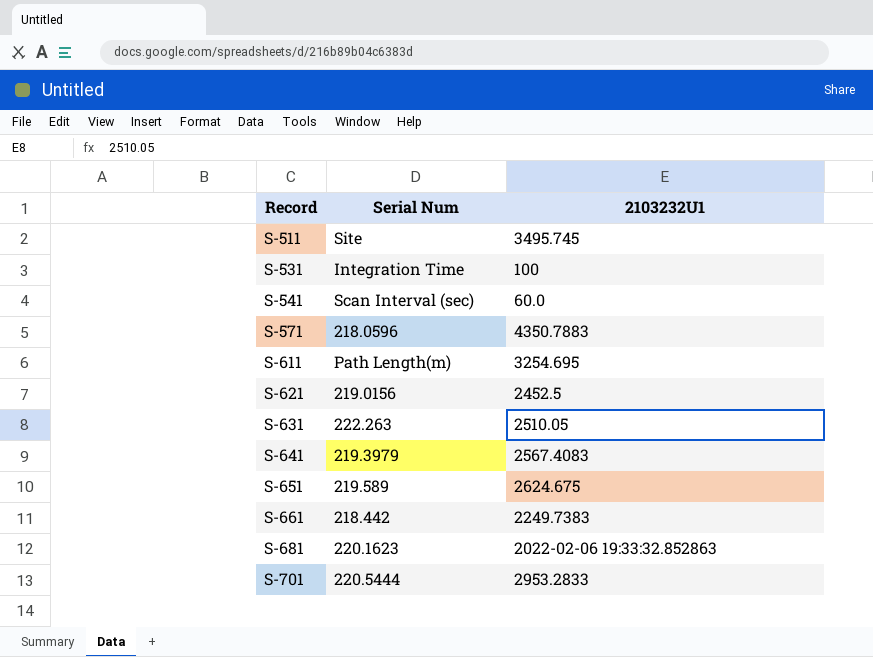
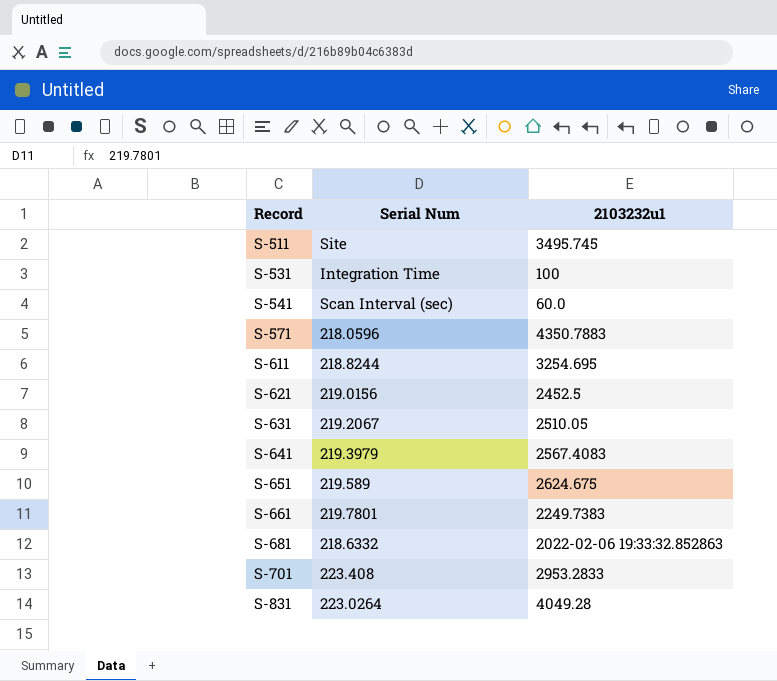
column name: 2103232U1 -> 2103232u1
S-611 | Serial Num: Path Length(m) -> 218.8244
S-631 | Serial Num: 222.263 -> 219.2067
S-661 | Serial Num: 218.442 -> 219.7801
S-681 | Serial Num: 220.1623 -> 218.6332
S-701 | Serial Num: 220.5444 -> 223.408
row S-831: none -> 223.0264 | 4049.28

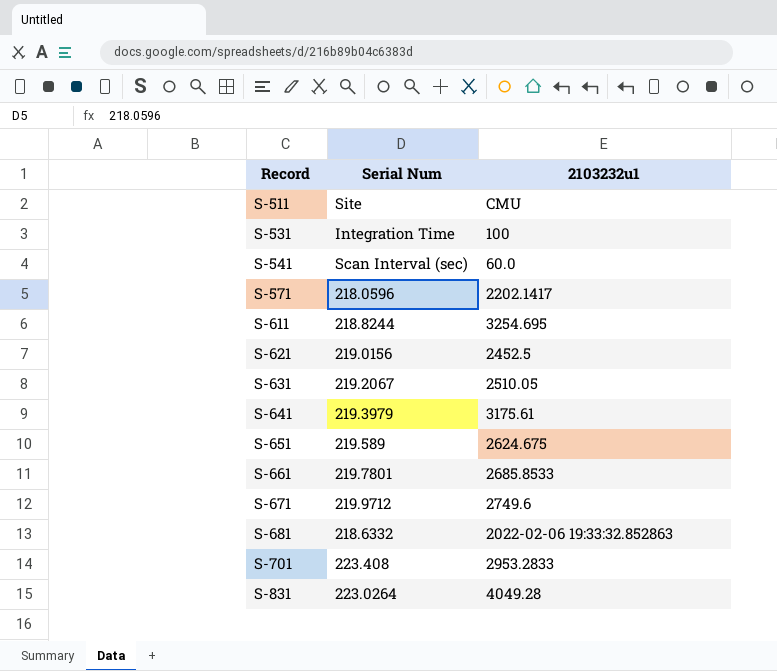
S-511 | 2103232u1: 3495.745 -> CMU
S-571 | 2103232u1: 4350.7883 -> 2202.1417
S-641 | 2103232u1: 2567.4083 -> 3175.61
S-661 | 2103232u1: 2249.7383 -> 2685.8533
row S-671: none -> 219.9712 | 2749.6

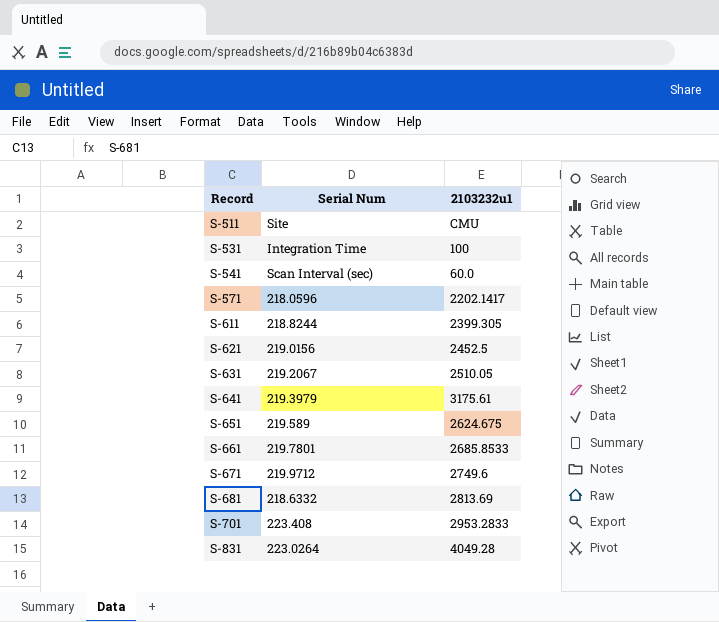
S-611 | 2103232u1: 3254.695 -> 2399.305
S-681 | 2103232u1: 2022-02-06 19:33:32.852863 -> 2813.69

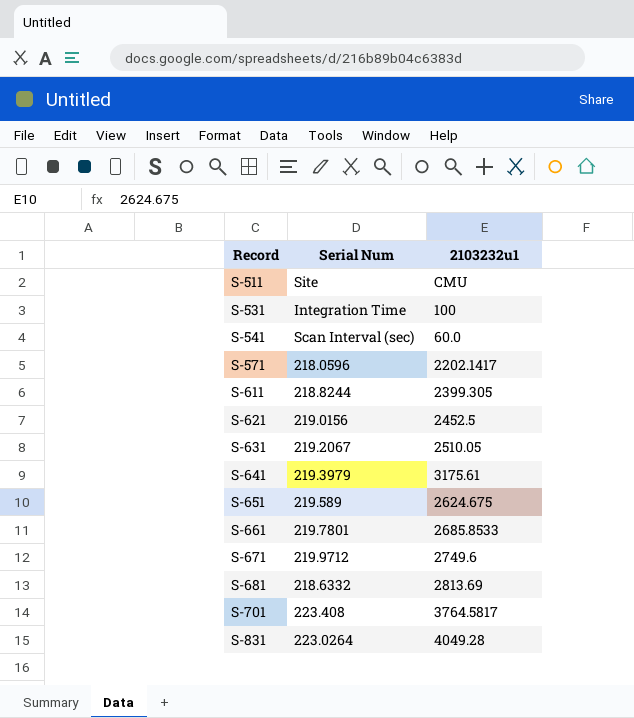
S-701 | 2103232u1: 2953.2833 -> 3764.5817

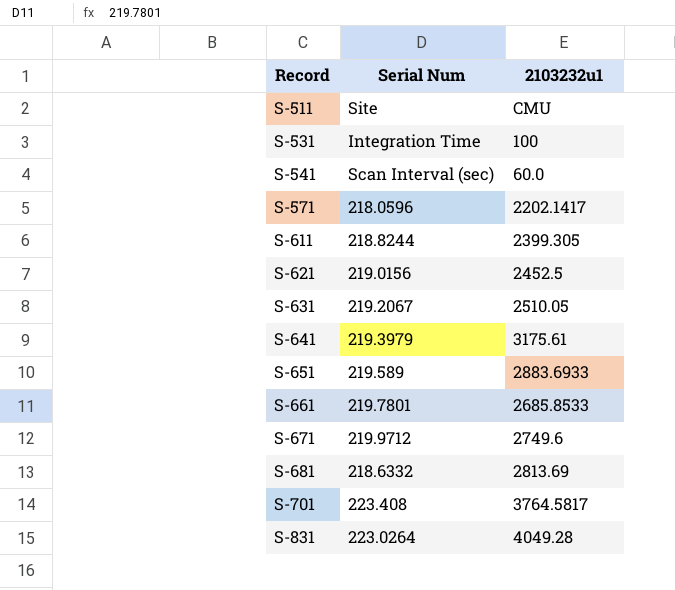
S-651 | 2103232u1: 2624.675 -> 2883.6933

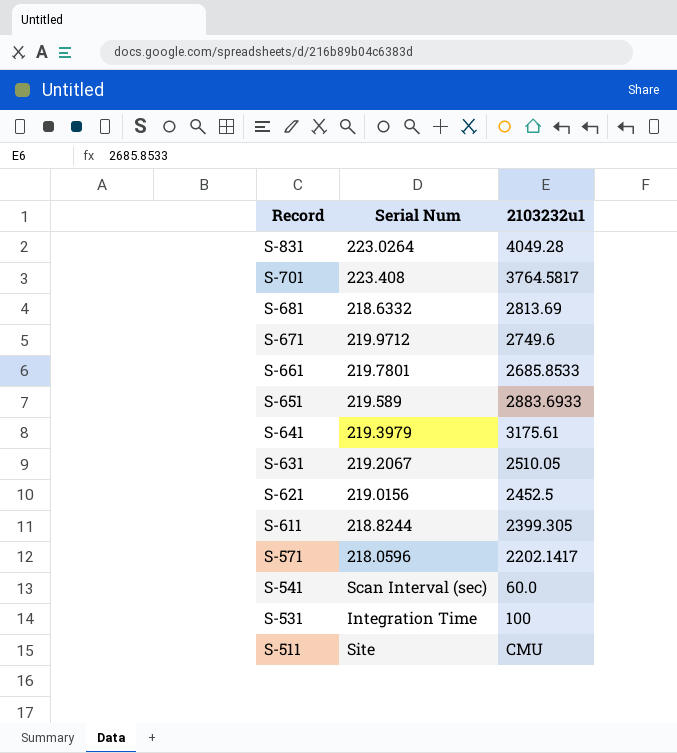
row order: Record ascending -> Record descending

